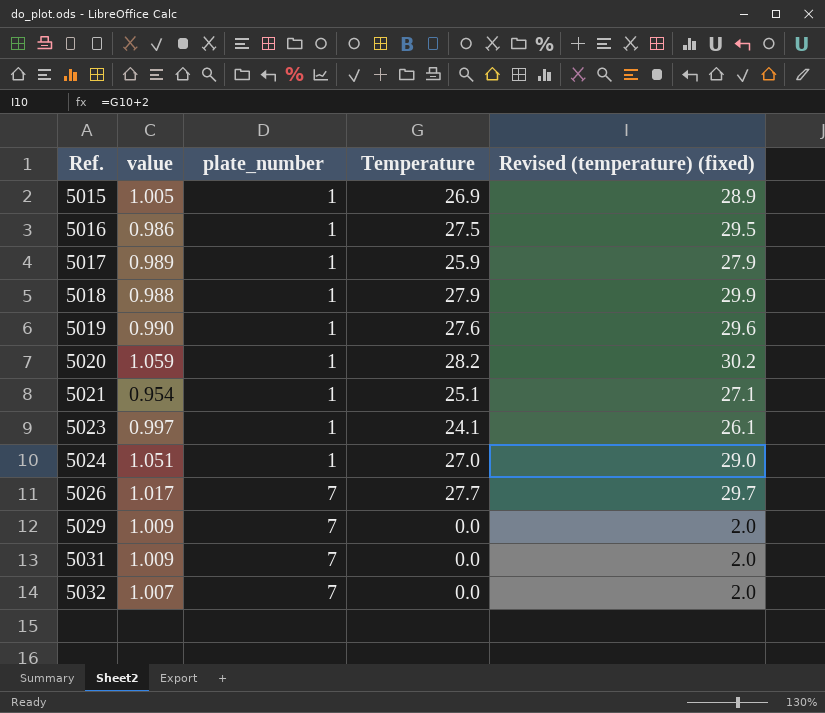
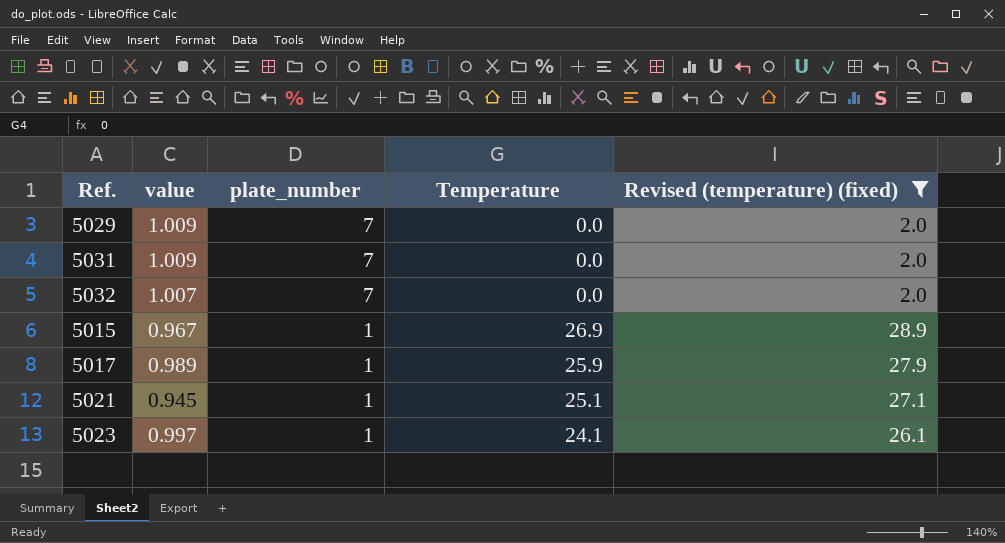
filter: none -> Revised (temperature) (fixed) <= 28.9
row order: Ref. ascending -> plate_number descending
5015 | value: 1.005 -> 0.967
5021 | value: 0.954 -> 0.945

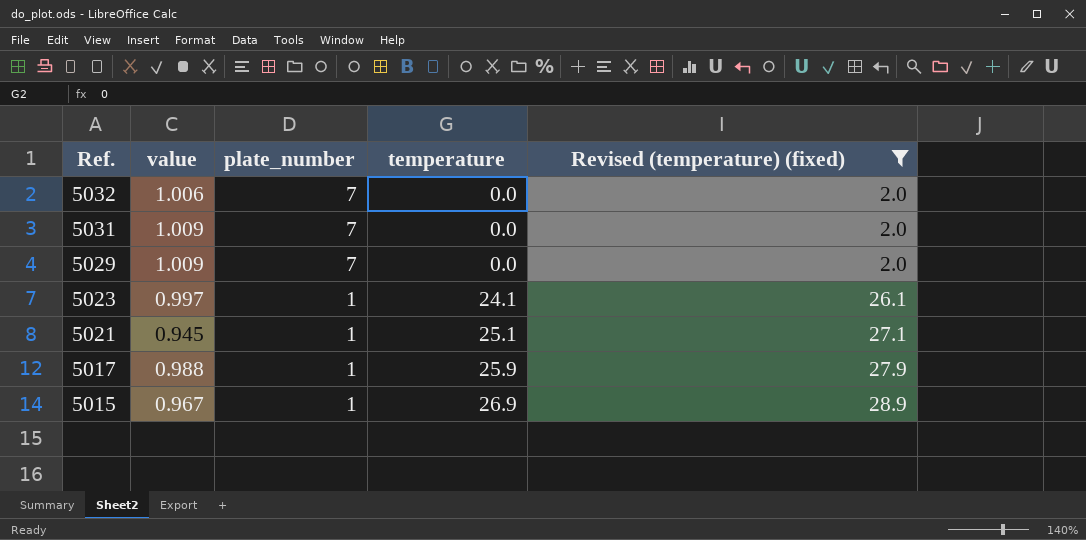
row order: plate_number descending -> Ref. descending
column name: Temperature -> temperature
5032 | value: 1.007 -> 1.006
5017 | value: 0.989 -> 0.988

